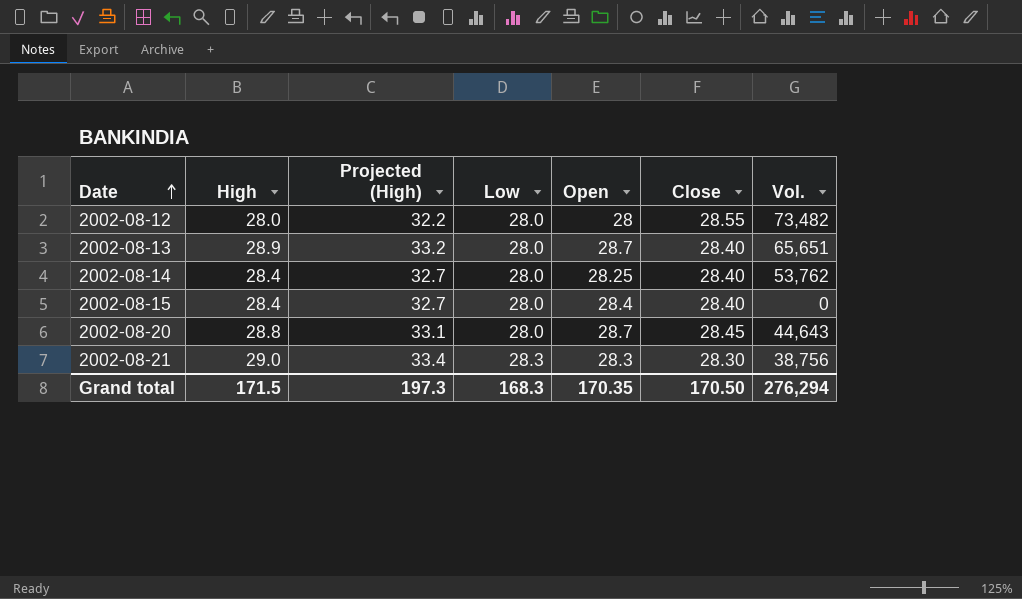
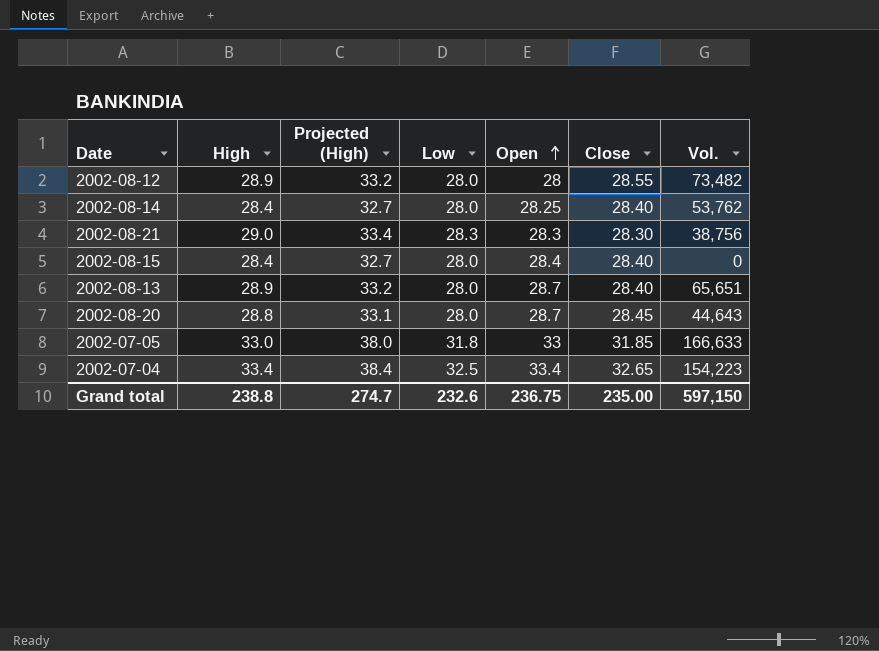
row order: Date ascending -> Open ascending
2002-08-12 | High: 28.0 -> 28.9
2002-08-12 | Projected (High): 32.2 -> 33.2
row 2002-07-05: none -> 33.0 | 38.0 | 31.8 | 33 | 31.85 | 166,633
row 2002-07-04: none -> 33.4 | 38.4 | 32.5 | 33.4 | 32.65 | 154,223
Grand total | High: 171.5 -> 238.8
Grand total | Projected (High): 197.3 -> 274.7
Grand total | Low: 168.3 -> 232.6
Grand total | Open: 170.35 -> 236.75
Grand total | Close: 170.50 -> 235.00
Grand total | Vol.: 276,294 -> 597,150

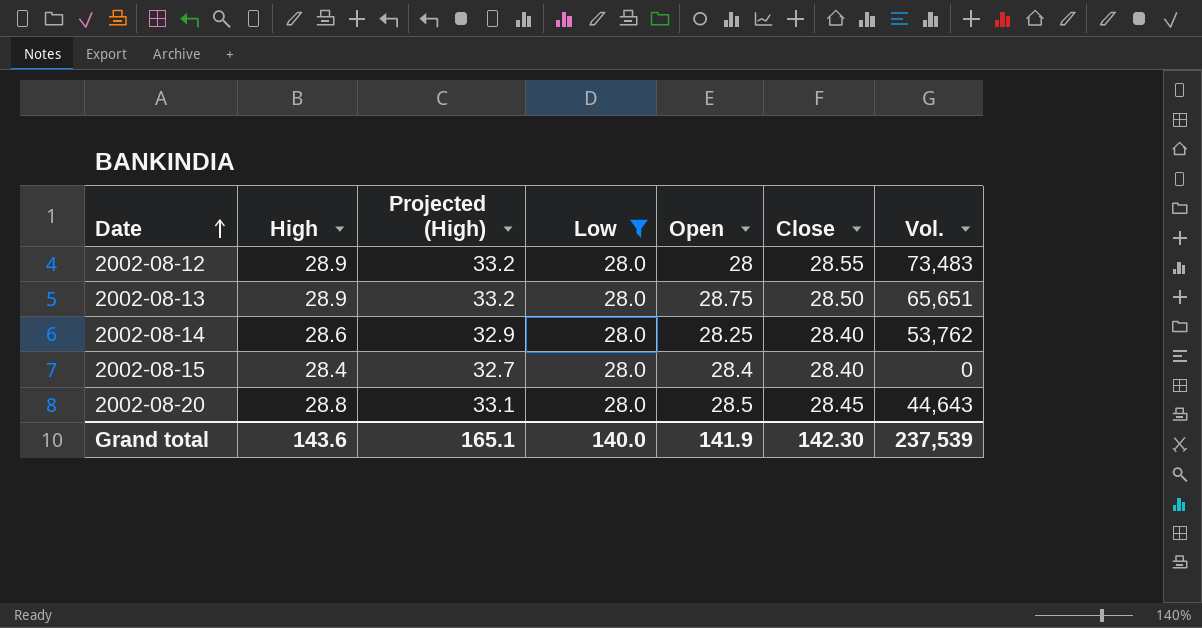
filter: none -> Low = 28.0
row order: Open ascending -> Date ascending
2002-08-12 | Vol.: 73,482 -> 73,483
2002-08-13 | Open: 28.7 -> 28.75
2002-08-13 | Close: 28.40 -> 28.50
2002-08-14 | High: 28.4 -> 28.6
2002-08-14 | Projected (High): 32.7 -> 32.9
2002-08-20 | Open: 28.7 -> 28.5
Grand total | High: 238.8 -> 143.6
Grand total | Projected (High): 274.7 -> 165.1
Grand total | Low: 232.6 -> 140.0
Grand total | Open: 236.75 -> 141.9
Grand total | Close: 235.00 -> 142.30
Grand total | Vol.: 597,150 -> 237,539

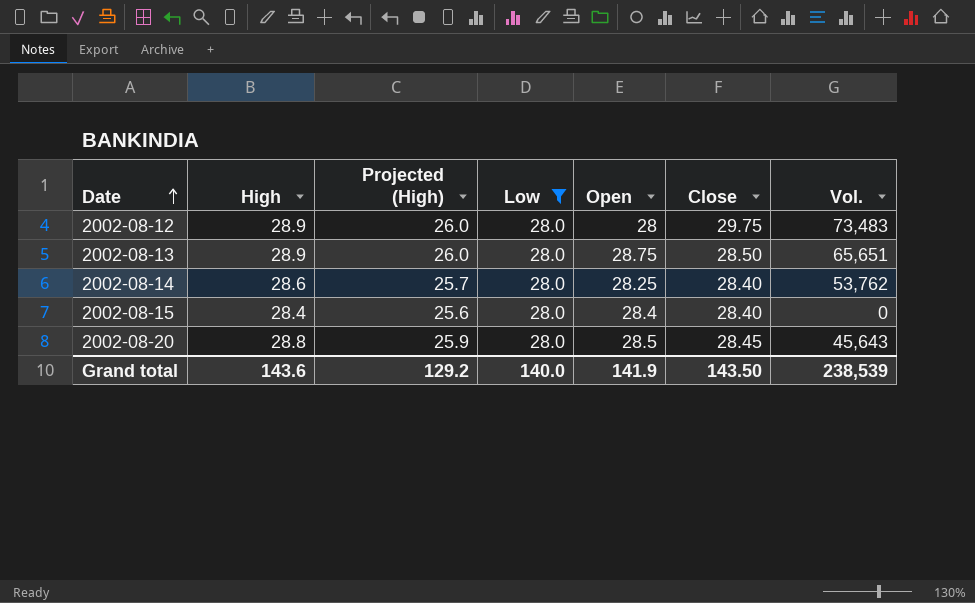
column Projected (High) | formula: [High] * 1.15 -> [High] * 0.9
2002-08-12 | Close: 28.55 -> 29.75
2002-08-20 | Vol.: 44,643 -> 45,643
Grand total | Projected (High): 165.1 -> 129.2
Grand total | Close: 142.30 -> 143.50
Grand total | Vol.: 237,539 -> 238,539

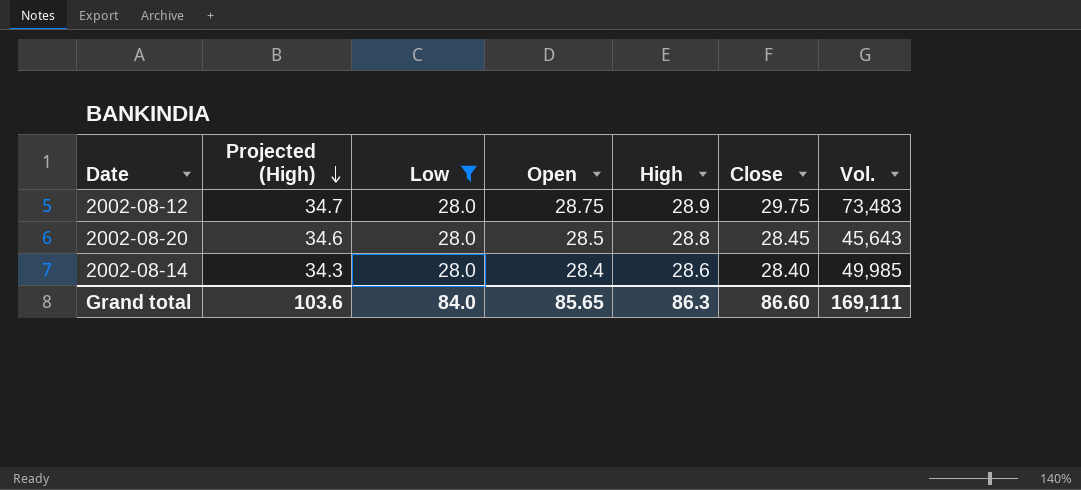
row order: Date ascending -> Projected (High) descending
column Projected (High) | formula: [High] * 0.9 -> [High] * 1.2
column High | position: 2 -> 5
row 2002-08-13: 28.9 | 26.0 | 28.0 | 28.75 | 28.50 | 65,651 -> none
row 2002-08-15: 28.4 | 25.6 | 28.0 | 28.4 | 28.40 | 0 -> none
2002-08-12 | Open: 28 -> 28.75
2002-08-14 | Open: 28.25 -> 28.4
2002-08-14 | Vol.: 53,762 -> 49,985
Grand total | Projected (High): 129.2 -> 103.6
Grand total | Low: 140.0 -> 84.0
Grand total | Open: 141.9 -> 85.65
Grand total | High: 143.6 -> 86.3
Grand total | Close: 143.50 -> 86.60
Grand total | Vol.: 238,539 -> 169,111

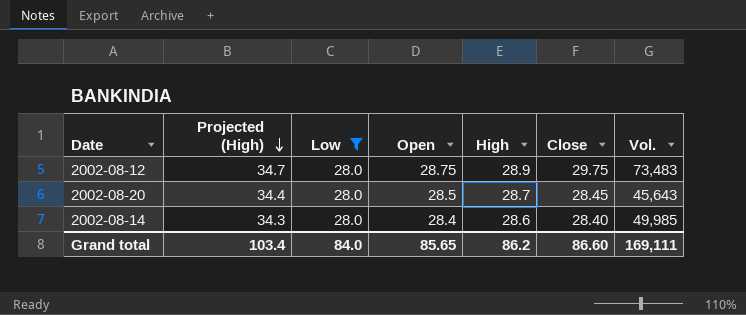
2002-08-20 | Projected (High): 34.6 -> 34.4
2002-08-20 | High: 28.8 -> 28.7
Grand total | Projected (High): 103.6 -> 103.4
Grand total | High: 86.3 -> 86.2

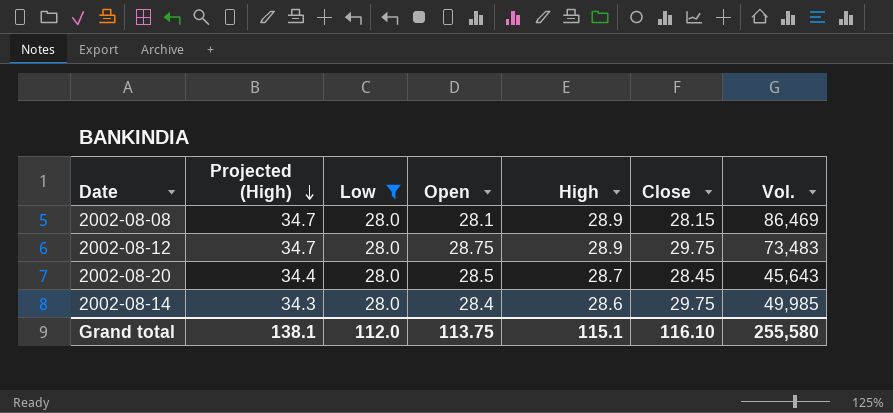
row 2002-08-08: none -> 34.7 | 28.0 | 28.1 | 28.9 | 28.15 | 86,469
2002-08-14 | Close: 28.40 -> 29.75
Grand total | Projected (High): 103.4 -> 138.1
Grand total | Low: 84.0 -> 112.0
Grand total | Open: 85.65 -> 113.75
Grand total | High: 86.2 -> 115.1
Grand total | Close: 86.60 -> 116.10
Grand total | Vol.: 169,111 -> 255,580

